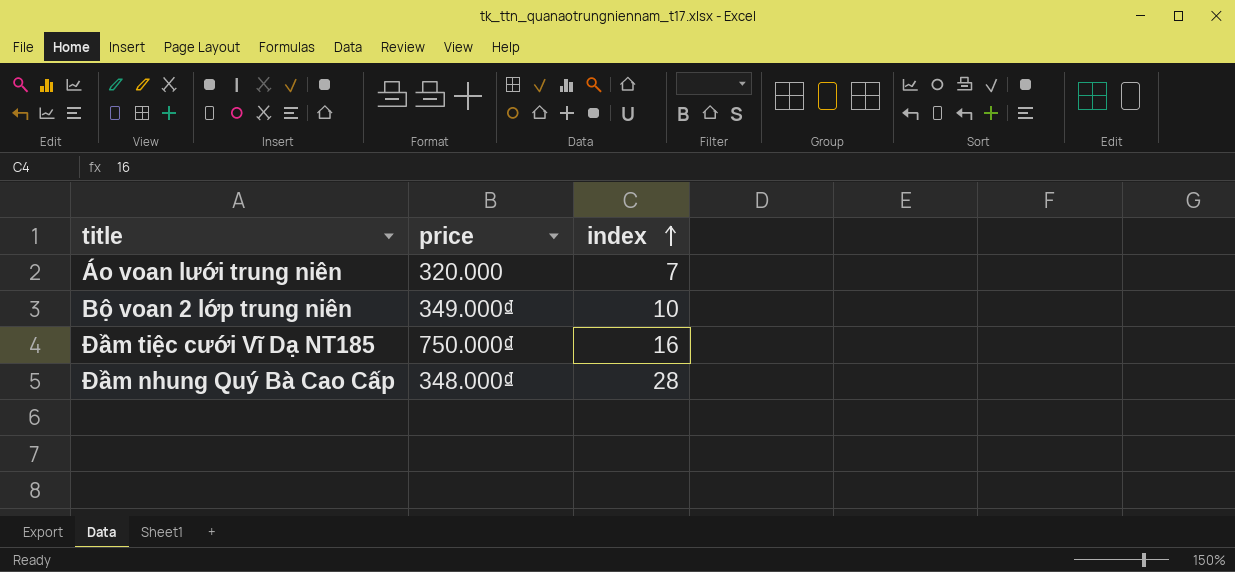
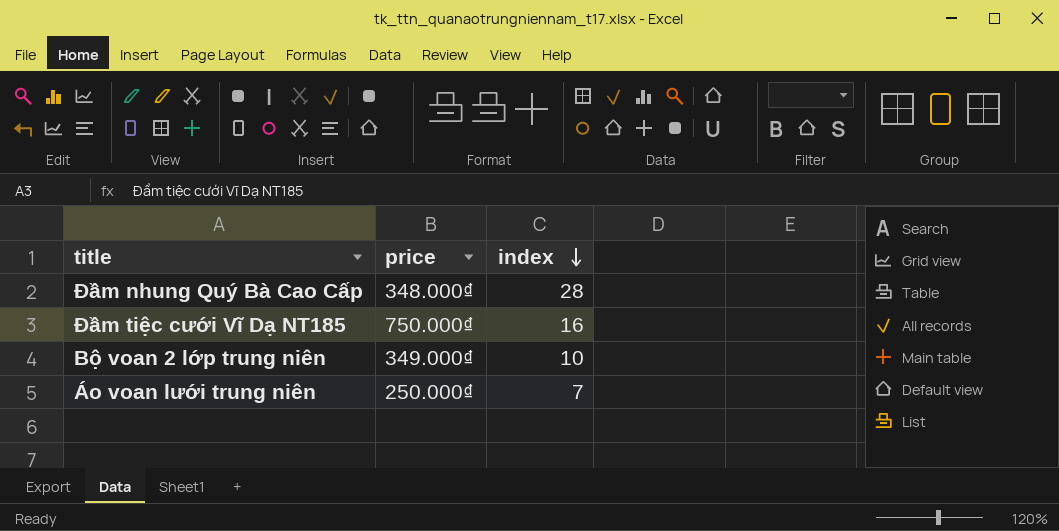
row order: index ascending -> index descending
Áo voan lưới trung niên | price: 320.000 -> 250.000₫

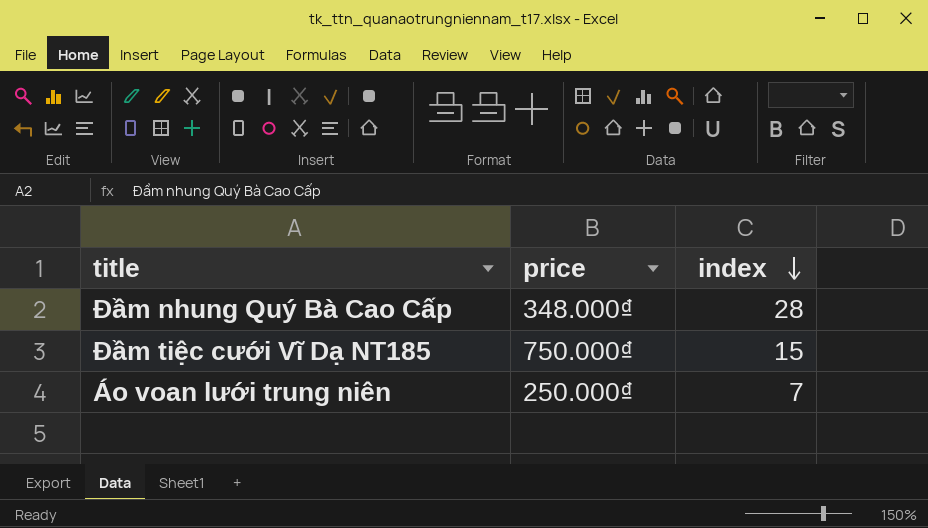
row Bộ voan 2 lớp trung niên: 349.000₫ | 10 -> none
Đầm tiệc cưới Vĩ Dạ NT185 | index: 16 -> 15

